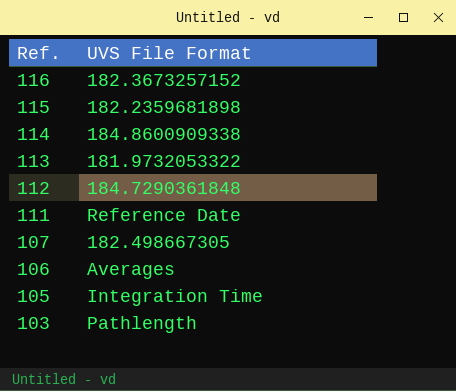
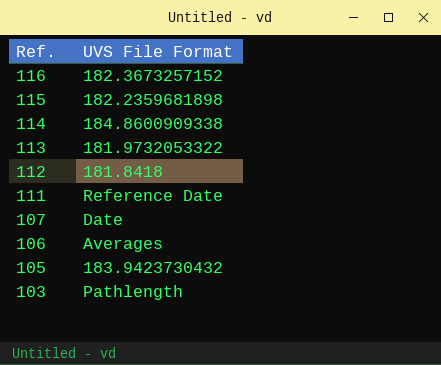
112 | UVS File Format: 184.7290361848 -> 181.8418
107 | UVS File Format: 182.498667305 -> Date
105 | UVS File Format: Integration Time -> 183.9423730432

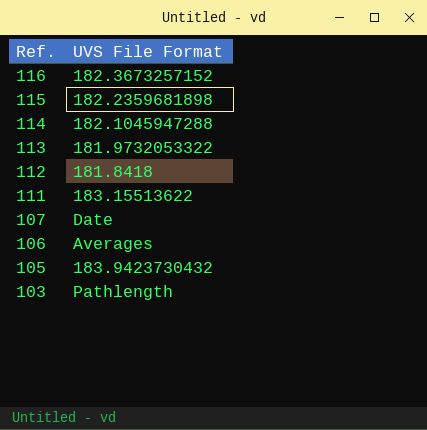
114 | UVS File Format: 184.8600909338 -> 182.1045947288
111 | UVS File Format: Reference Date -> 183.15513622

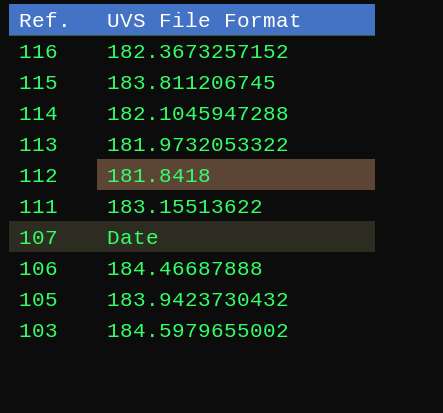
115 | UVS File Format: 182.2359681898 -> 183.811206745
106 | UVS File Format: Averages -> 184.46687888
103 | UVS File Format: Pathlength -> 184.5979655002

